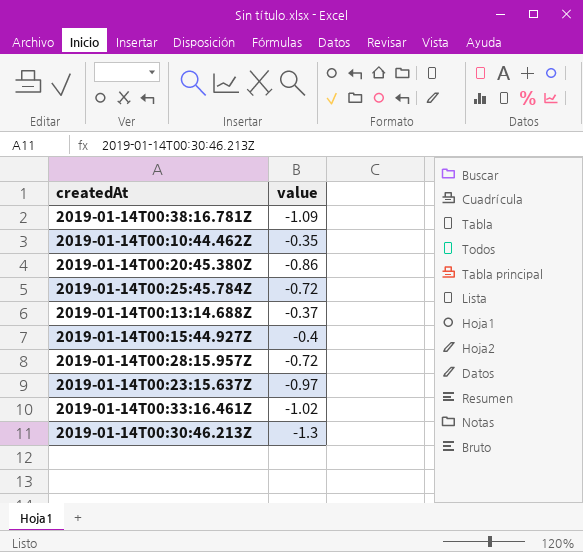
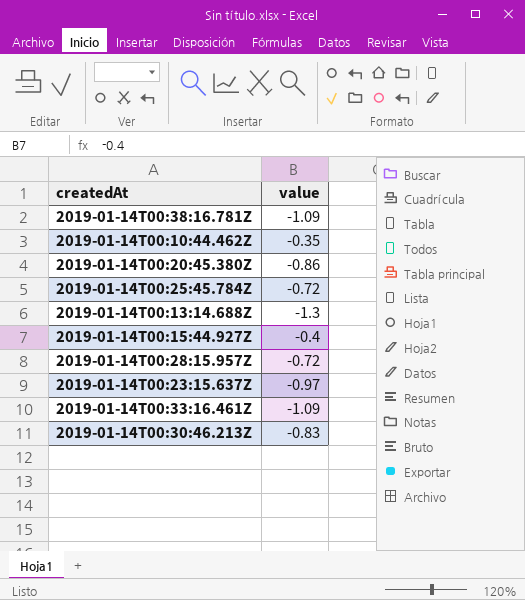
2019-01-14T00:13:14.688Z | value: -0.37 -> -1.3
2019-01-14T00:33:16.461Z | value: -1.02 -> -1.09
2019-01-14T00:30:46.213Z | value: -1.3 -> -0.83

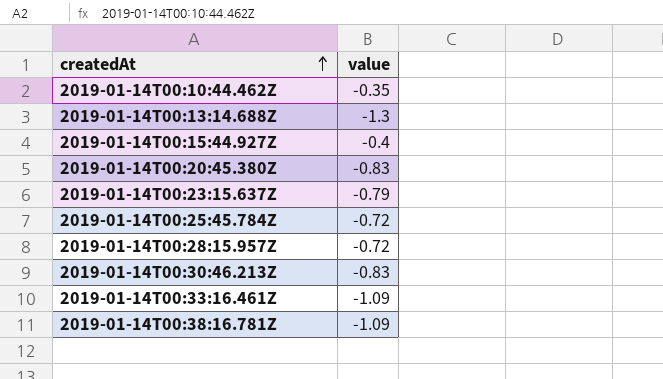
row order: none -> createdAt ascending
2019-01-14T00:20:45.380Z | value: -0.86 -> -0.83
2019-01-14T00:23:15.637Z | value: -0.97 -> -0.79

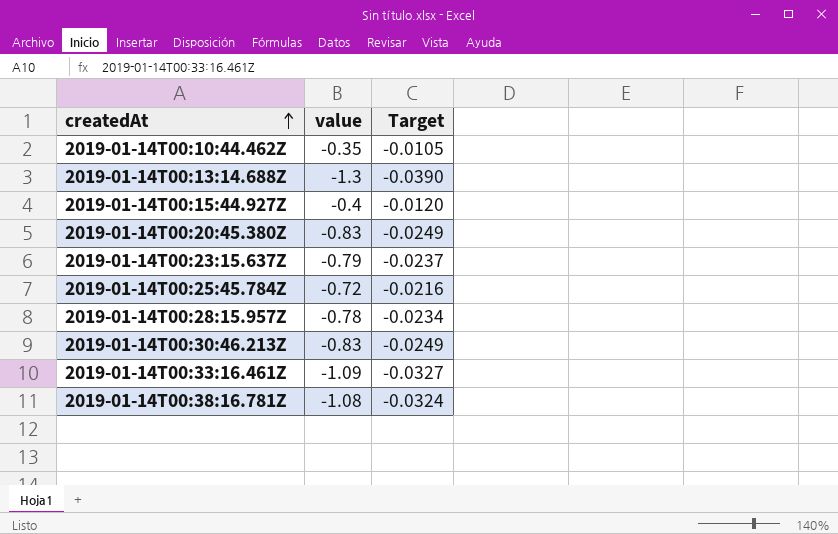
column Target | formula: none -> [value] * 0.03
2019-01-14T00:28:15.957Z | value: -0.72 -> -0.78
2019-01-14T00:38:16.781Z | value: -1.09 -> -1.08

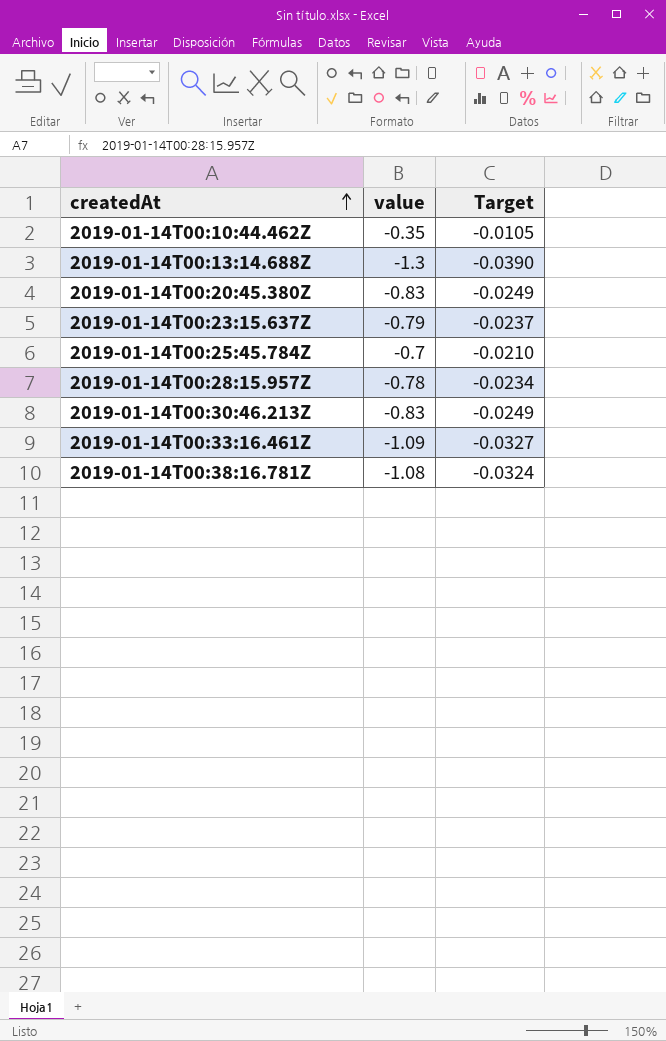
row 2019-01-14T00:15:44.927Z: -0.4 | -0.0120 -> none
2019-01-14T00:25:45.784Z | value: -0.72 -> -0.7
2019-01-14T00:25:45.784Z | Target: -0.0216 -> -0.0210

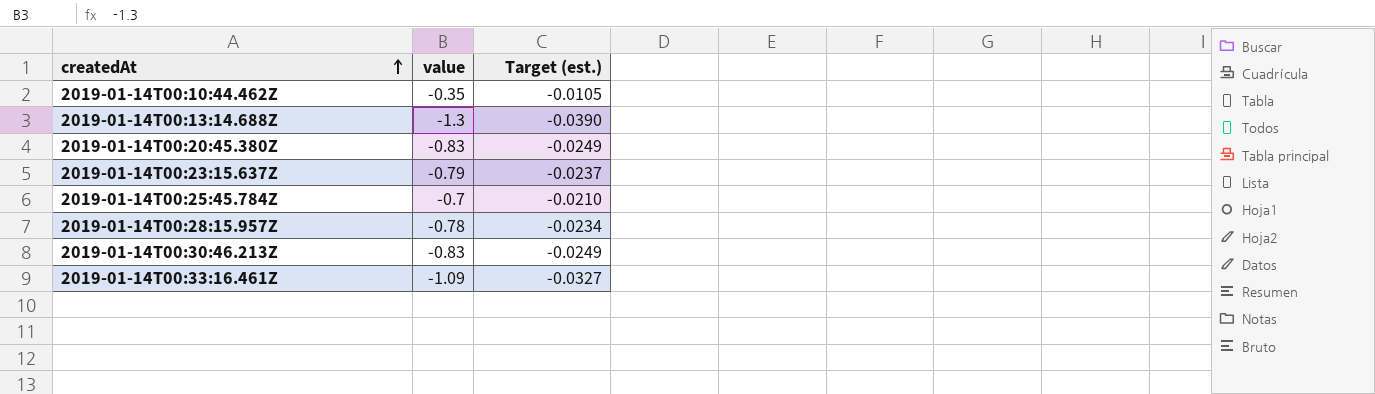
column name: Target -> Target (est.)
row 2019-01-14T00:38:16.781Z: -1.08 | -0.0324 -> none

